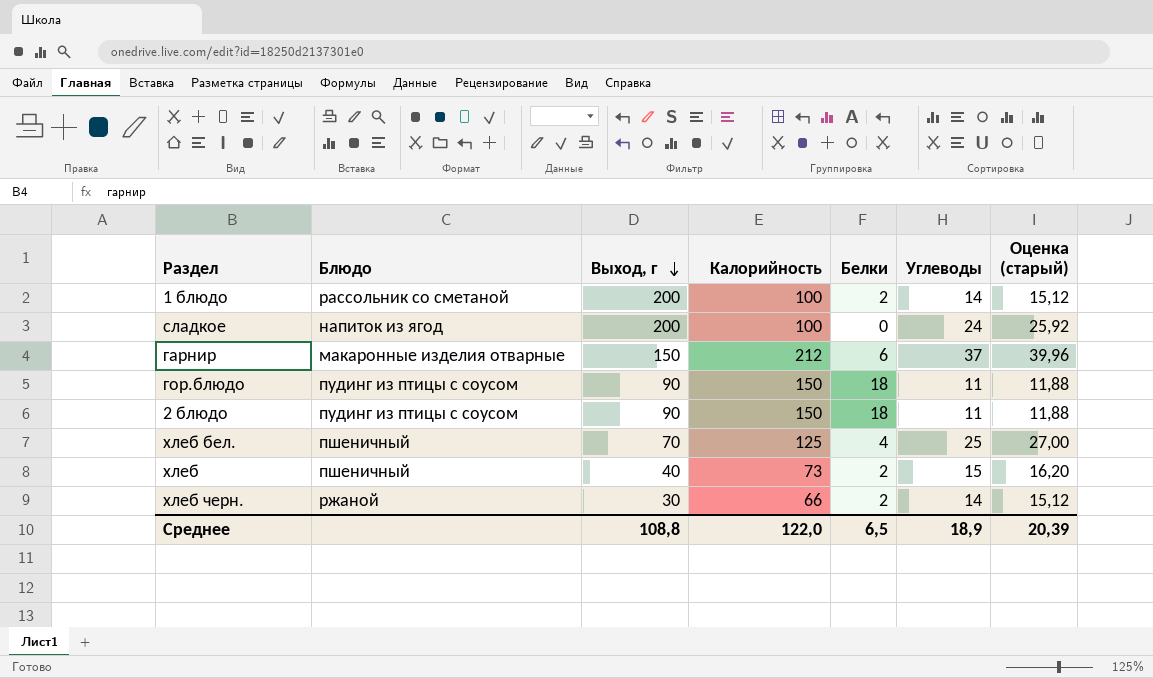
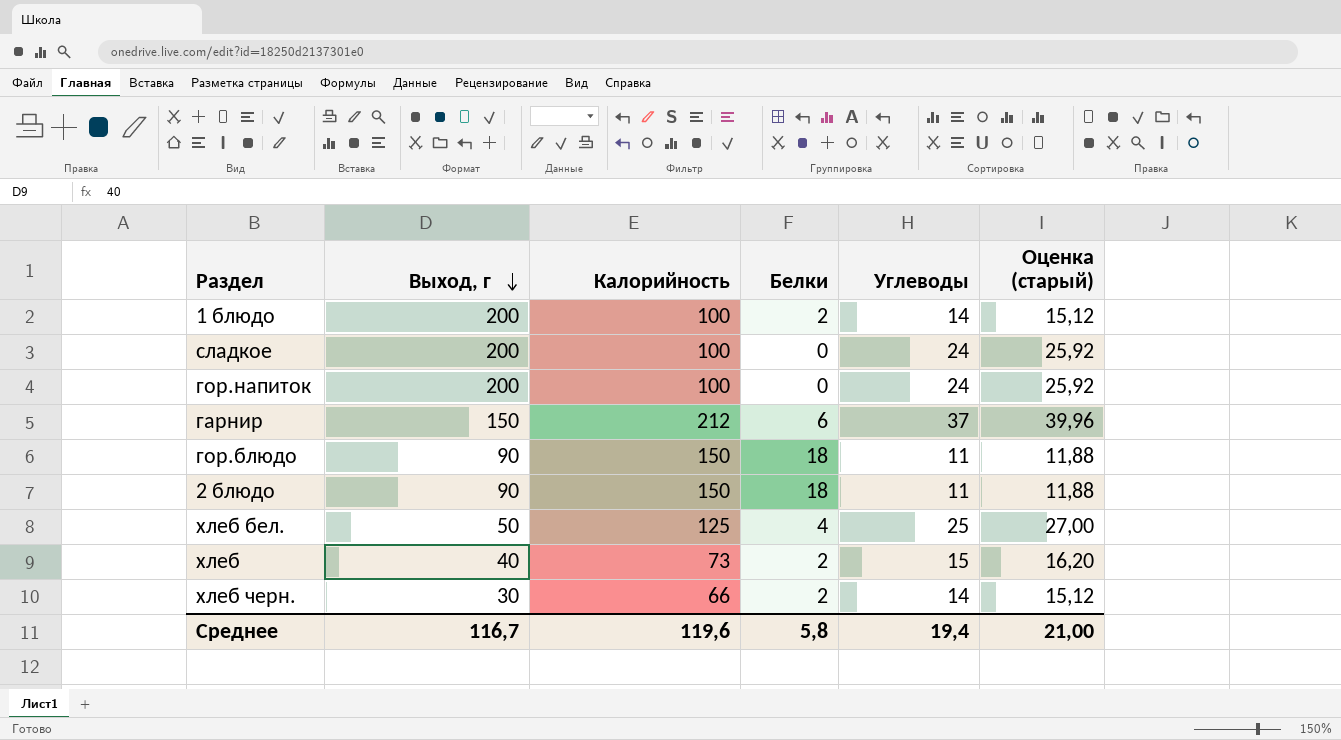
column Блюдо | position: 2 -> none
row гор.напиток: none -> 200 | 100 | 0 | 24 | 25,92
хлеб бел. | Выход, г: 70 -> 50
Среднее | Выход, г: 108,8 -> 116,7
Среднее | Калорийность: 122,0 -> 119,6
Среднее | Белки: 6,5 -> 5,8
Среднее | Углеводы: 18,9 -> 19,4
Среднее | Оценка (старый): 20,39 -> 21,00

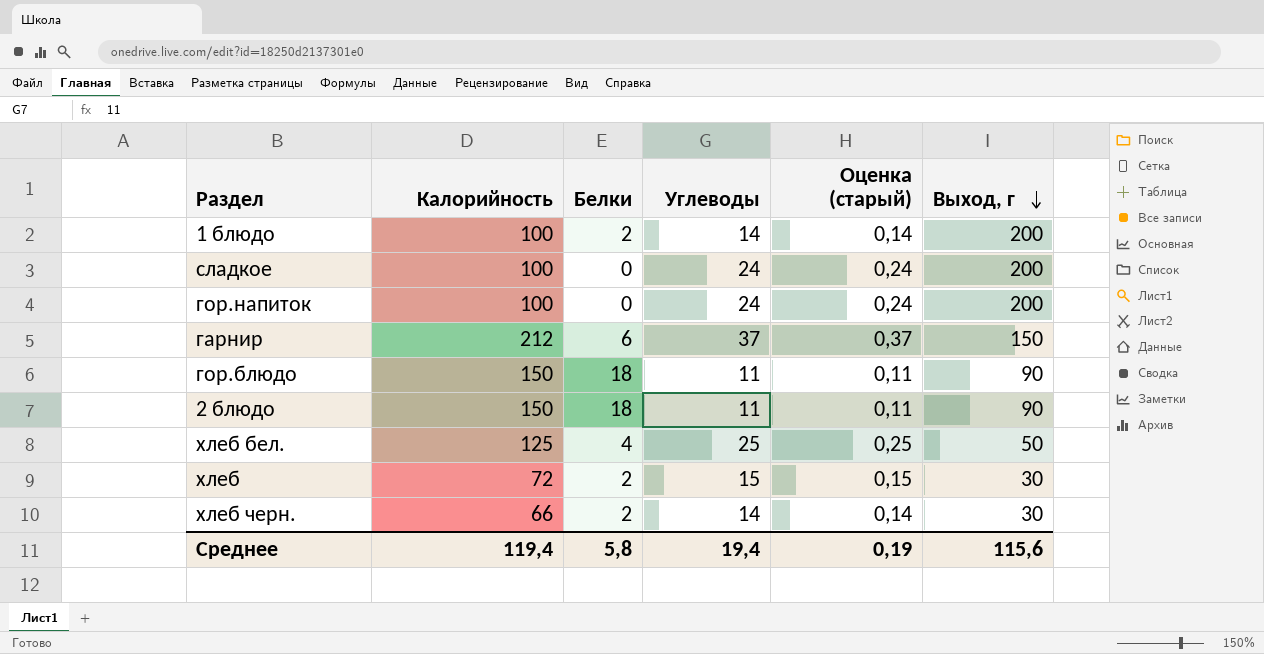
column Оценка (старый) | formula: [Углеводы] * 1,08 -> [Углеводы] * 0,01
column Выход, г | position: 2 -> 6
хлеб | Калорийность: 73 -> 72
хлеб | Выход, г: 40 -> 30
Среднее | Калорийность: 119,6 -> 119,4
Среднее | Оценка (старый): 21,00 -> 0,19
Среднее | Выход, г: 116,7 -> 115,6

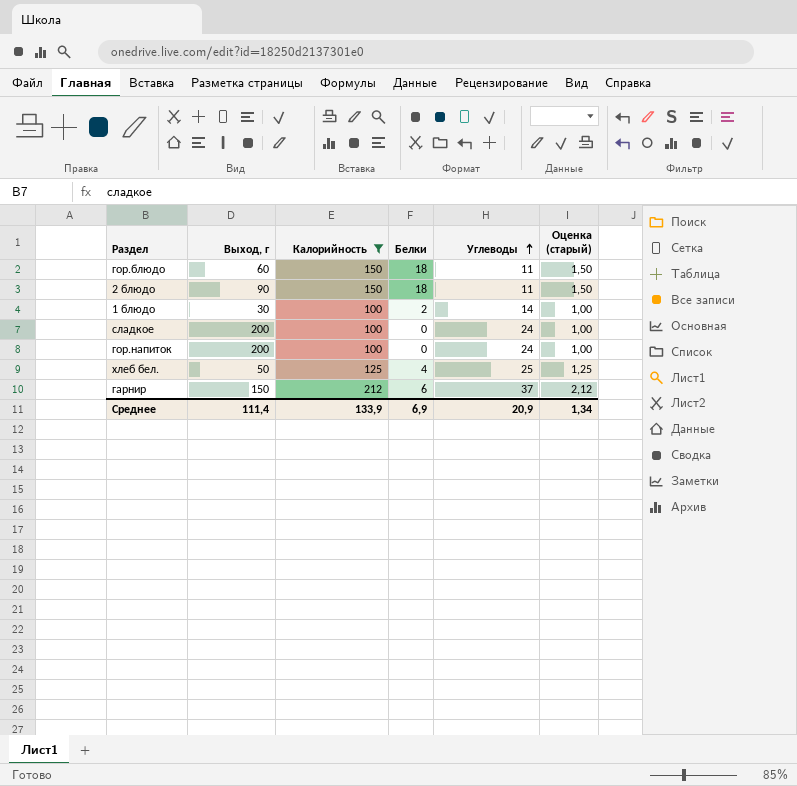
filter: none -> Калорийность >= 100
row order: Выход, г descending -> Углеводы ascending
column Выход, г | position: 6 -> 2
column Оценка (старый) | formula: [Углеводы] * 0,01 -> [Калорийность] * 0,01
гор.блюдо | Выход, г: 90 -> 60
1 блюдо | Выход, г: 200 -> 30
Среднее | Выход, г: 115,6 -> 111,4
Среднее | Калорийность: 119,4 -> 133,9
Среднее | Белки: 5,8 -> 6,9
Среднее | Углеводы: 19,4 -> 20,9
Среднее | Оценка (старый): 0,19 -> 1,34

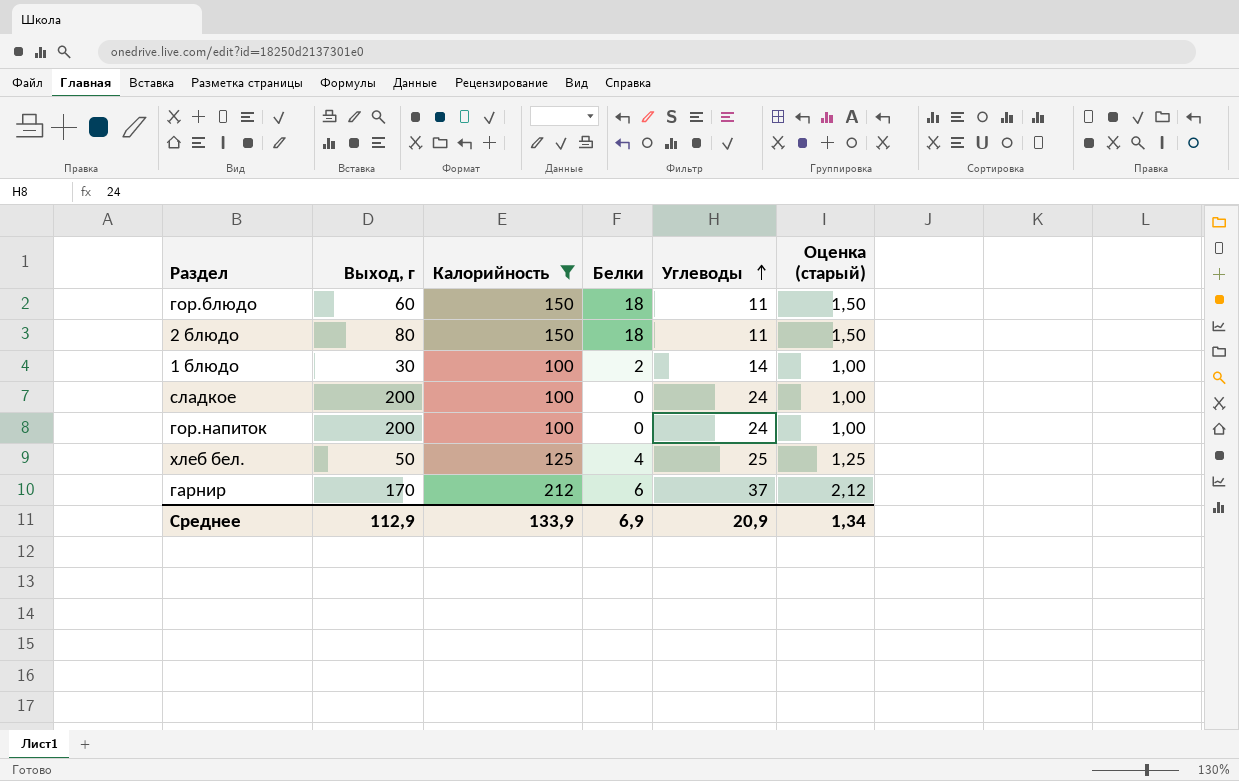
2 блюдо | Выход, г: 90 -> 80
гарнир | Выход, г: 150 -> 170
Среднее | Выход, г: 111,4 -> 112,9

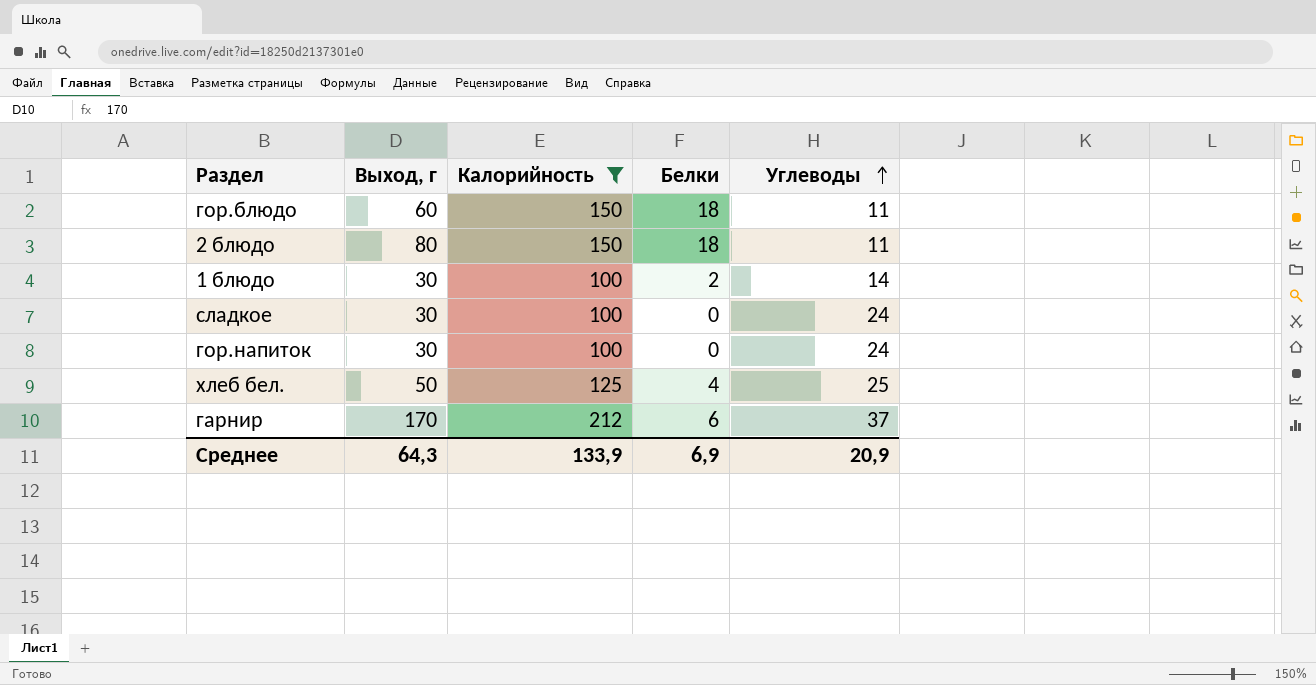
column Оценка (старый) | formula: [Калорийность] * 0,01 -> none
сладкое | Выход, г: 200 -> 30
гор.напиток | Выход, г: 200 -> 30
Среднее | Выход, г: 112,9 -> 64,3

